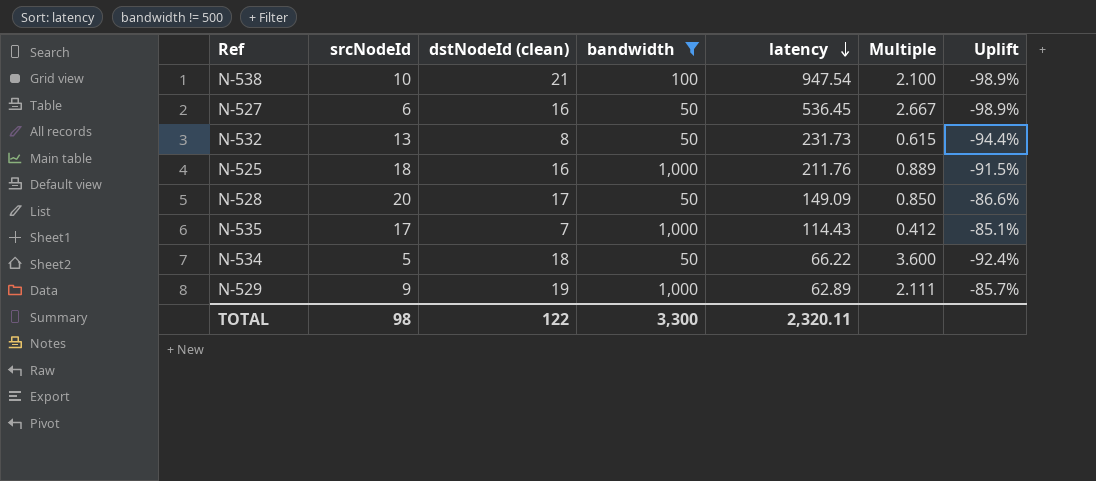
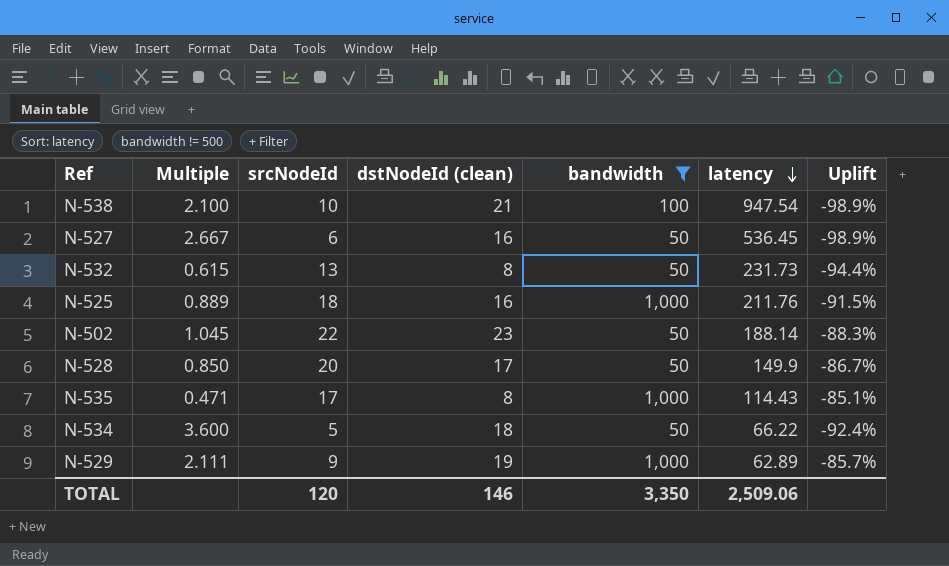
column Multiple | position: 6 -> 2
row N-502: none -> 1.045 | 22 | 23 | 50 | 188.14 | -88.3%
N-528 | latency: 149.09 -> 149.9
N-528 | Uplift: -86.6% -> -86.7%
N-535 | Multiple: 0.412 -> 0.471
N-535 | dstNodeId (clean): 7 -> 8
TOTAL | srcNodeId: 98 -> 120
TOTAL | dstNodeId (clean): 122 -> 146
TOTAL | bandwidth: 3,300 -> 3,350
TOTAL | latency: 2,320.11 -> 2,509.06

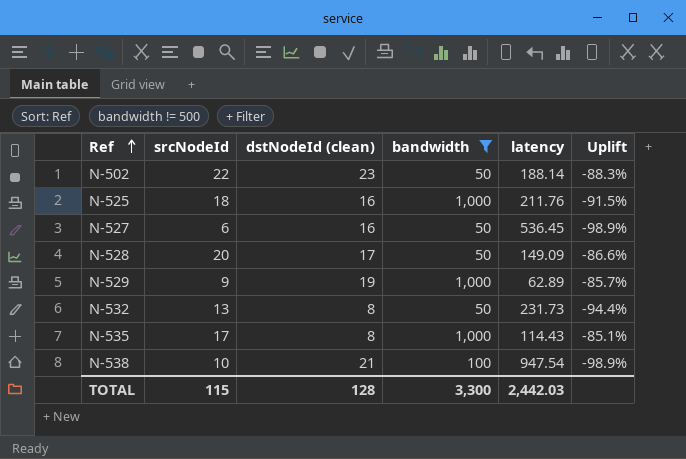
row order: latency descending -> Ref ascending
column Multiple | formula: [dstNodeId (clean)] / [srcNodeId] -> none
row N-534: 3.600 | 5 | 18 | 50 | 66.22 | -92.4% -> none
N-528 | latency: 149.9 -> 149.09
N-528 | Uplift: -86.7% -> -86.6%
TOTAL | srcNodeId: 120 -> 115
TOTAL | dstNodeId (clean): 146 -> 128
TOTAL | bandwidth: 3,350 -> 3,300
TOTAL | latency: 2,509.06 -> 2,442.03

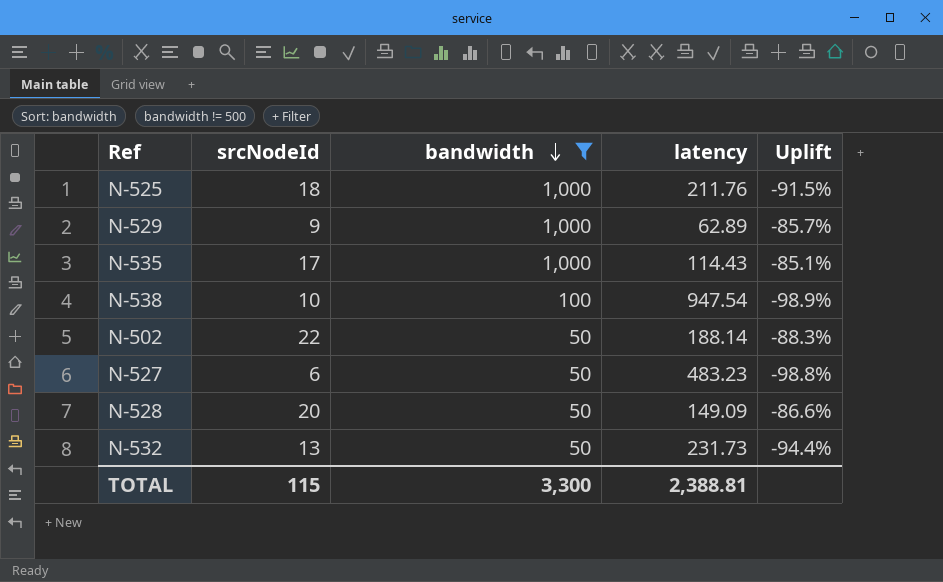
row order: Ref ascending -> bandwidth descending
column dstNodeId (clean) | position: 3 -> none
N-527 | latency: 536.45 -> 483.23
N-527 | Uplift: -98.9% -> -98.8%
TOTAL | latency: 2,442.03 -> 2,388.81

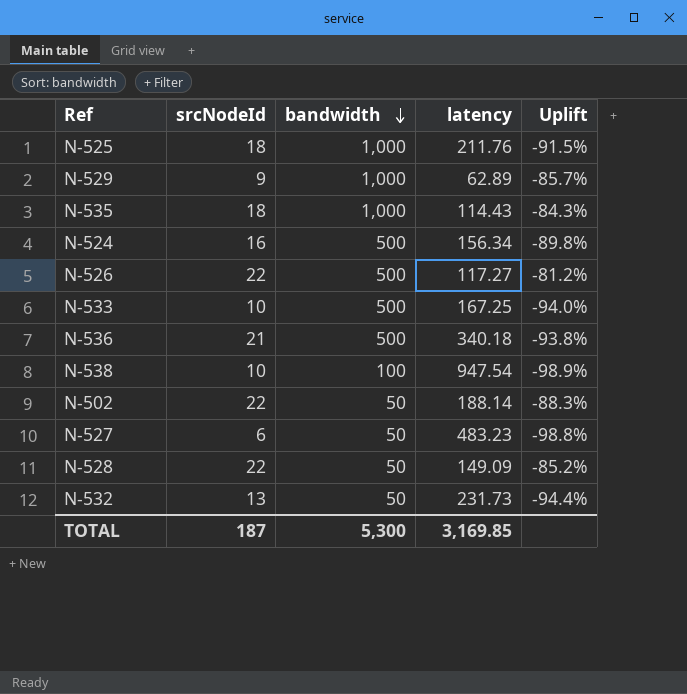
filter: bandwidth != 500 -> none
N-535 | srcNodeId: 17 -> 18
N-535 | Uplift: -85.1% -> -84.3%
N-528 | srcNodeId: 20 -> 22
N-528 | Uplift: -86.6% -> -85.2%
TOTAL | srcNodeId: 115 -> 187
TOTAL | bandwidth: 3,300 -> 5,300
TOTAL | latency: 2,388.81 -> 3,169.85

